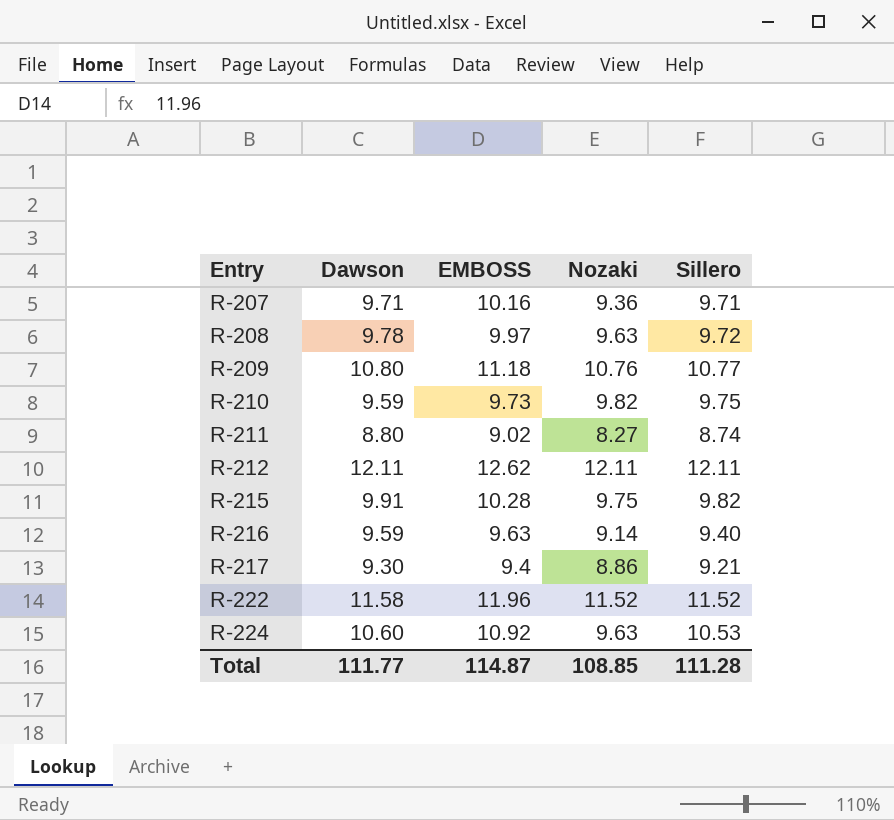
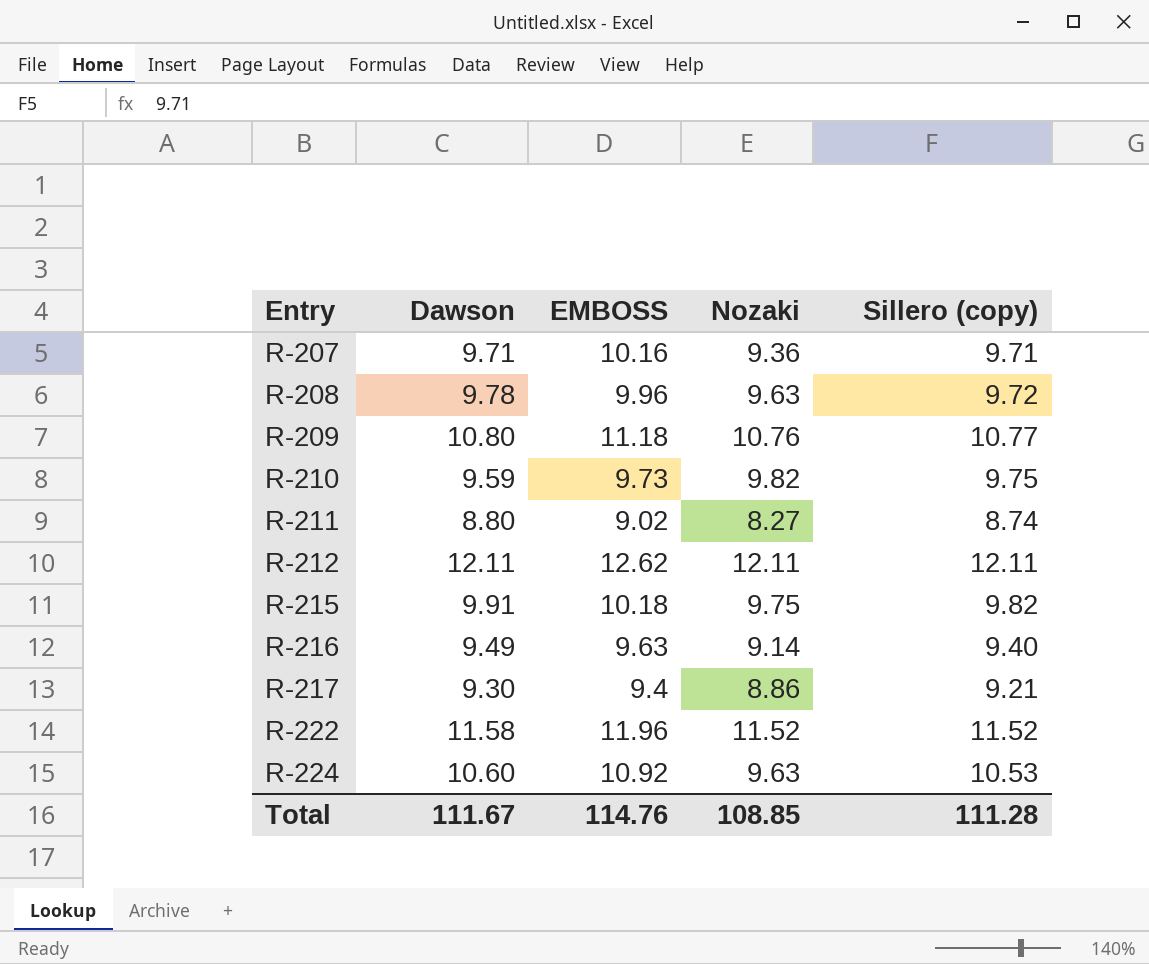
column name: Sillero -> Sillero (copy)
R-208 | EMBOSS: 9.97 -> 9.96
R-215 | EMBOSS: 10.28 -> 10.18
R-216 | Dawson: 9.59 -> 9.49
Total | Dawson: 111.77 -> 111.67
Total | EMBOSS: 114.87 -> 114.76

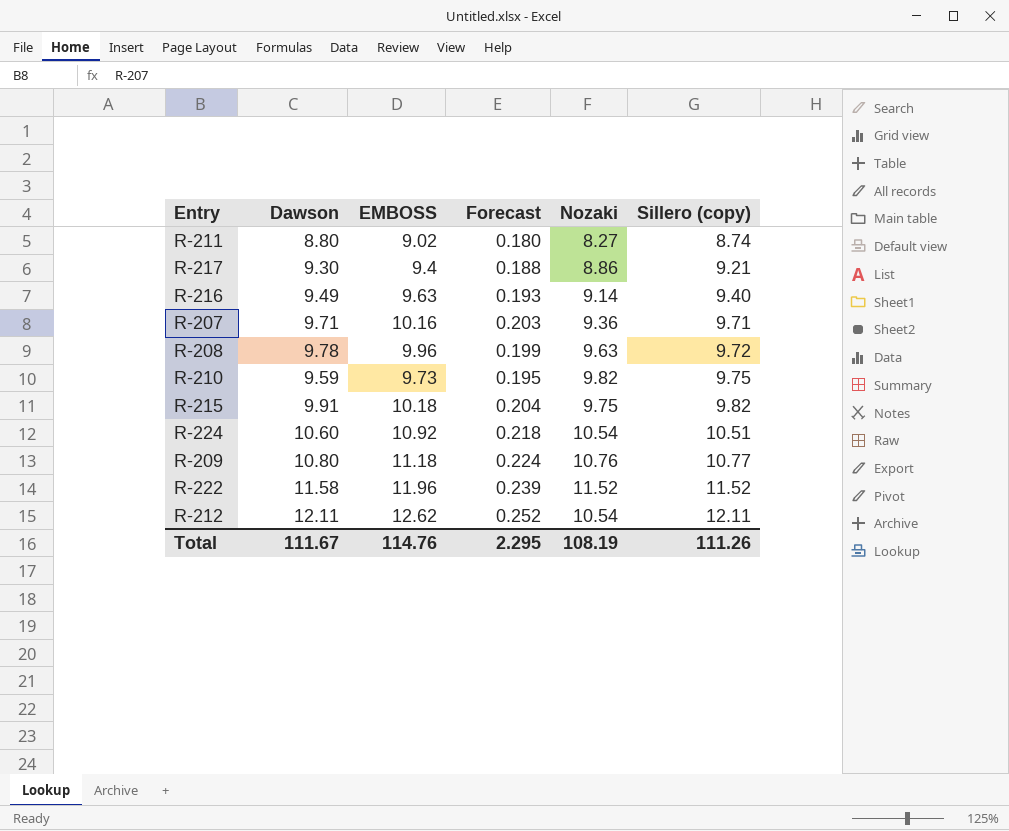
row order: Entry ascending -> Sillero (copy) ascending
column Forecast | formula: none -> [EMBOSS] * 0.02
R-224 | Nozaki: 9.63 -> 10.54
R-224 | Sillero (copy): 10.53 -> 10.51
R-212 | Nozaki: 12.11 -> 10.54
Total | Nozaki: 108.85 -> 108.19
Total | Sillero (copy): 111.28 -> 111.26

